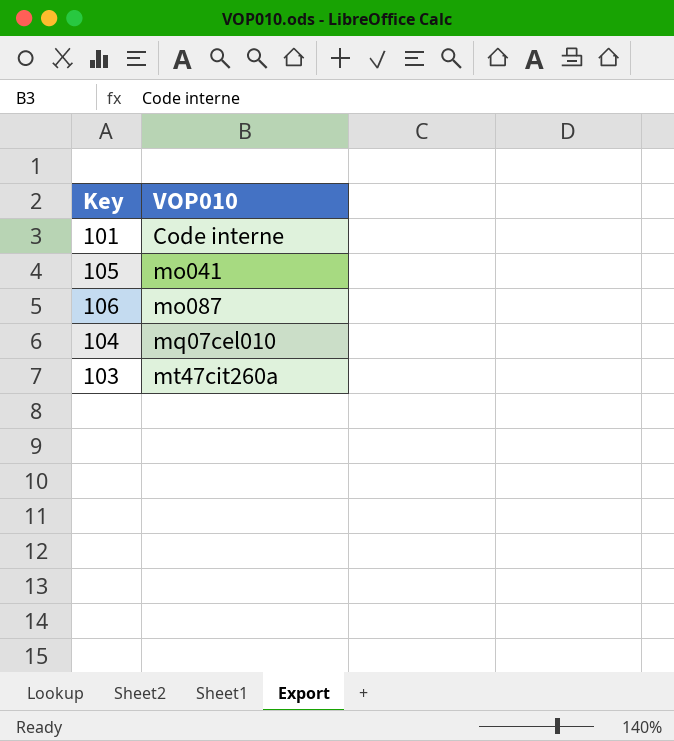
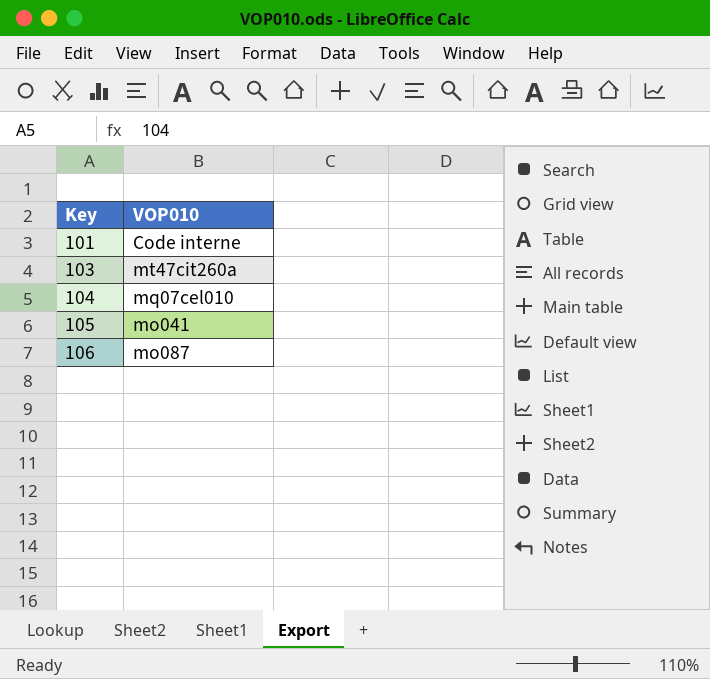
row order: VOP010 ascending -> Key ascending

